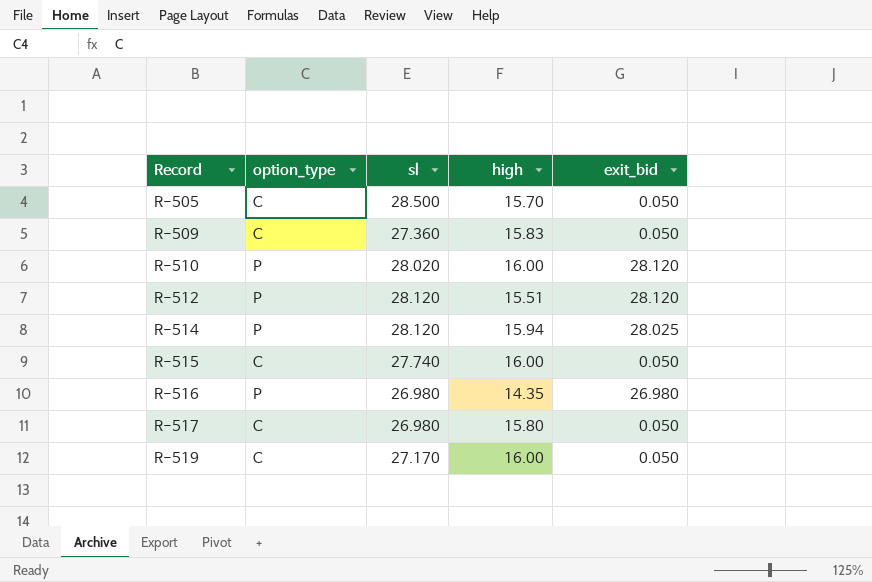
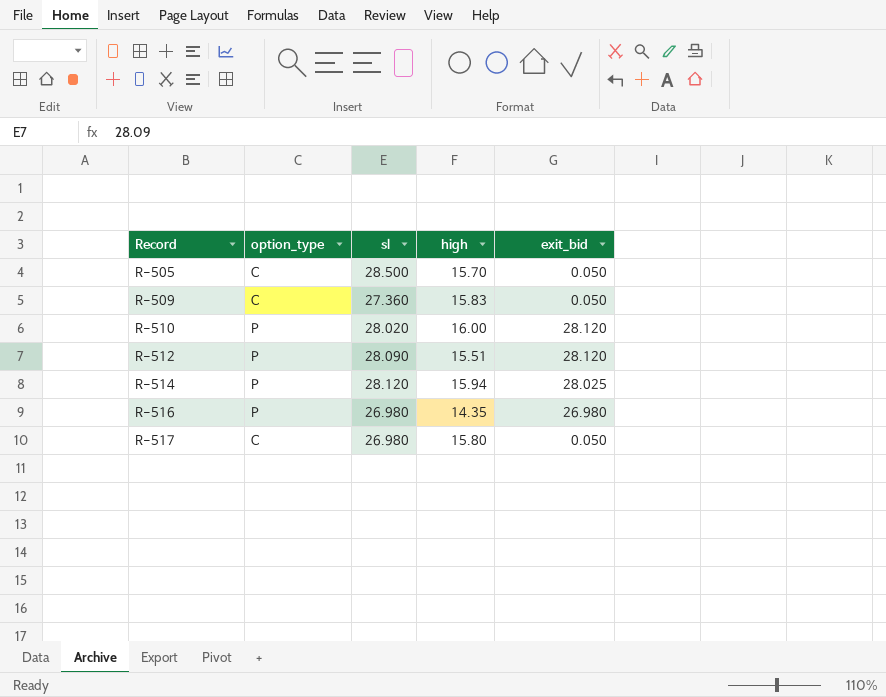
row R-515: C | 27.740 | 16.00 | 0.050 -> none
row R-519: C | 27.170 | 16.00 | 0.050 -> none
R-512 | sl: 28.120 -> 28.090

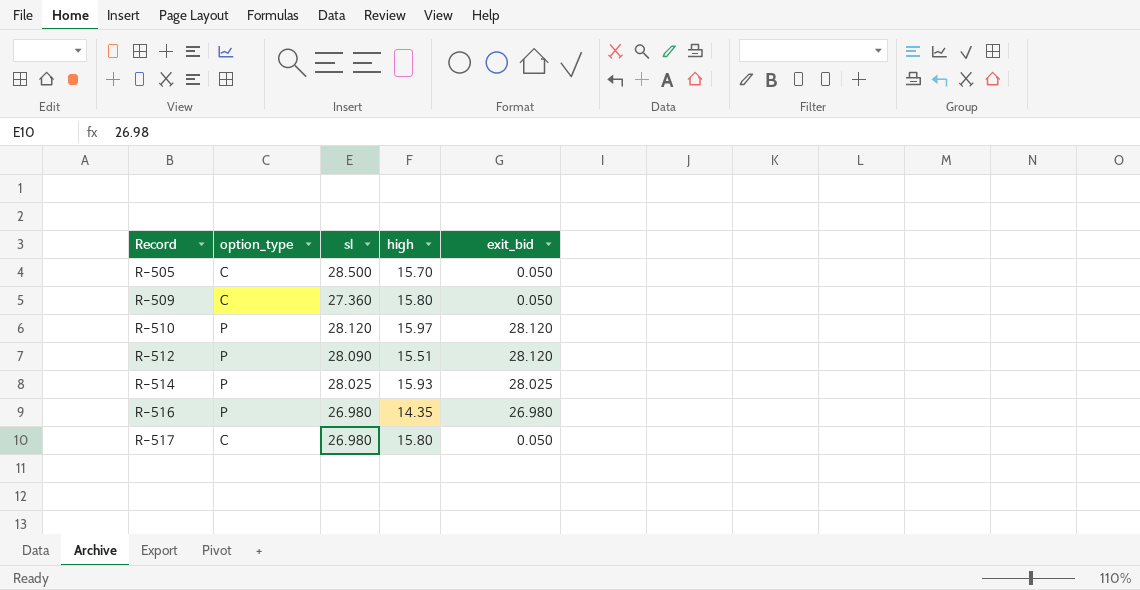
R-509 | high: 15.83 -> 15.80
R-510 | sl: 28.020 -> 28.120
R-510 | high: 16.00 -> 15.97
R-514 | sl: 28.120 -> 28.025
R-514 | high: 15.94 -> 15.93

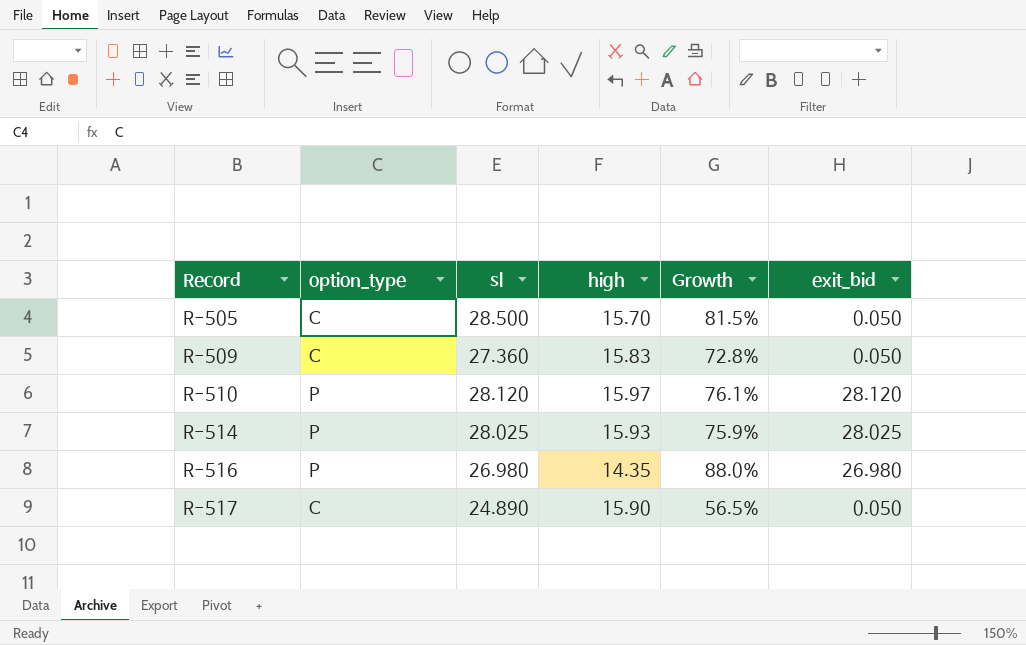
column Growth | formula: none -> ([sl] - [high]) / [high]
row R-512: P | 28.090 | 15.51 | 28.120 -> none
R-509 | high: 15.80 -> 15.83
R-517 | sl: 26.980 -> 24.890
R-517 | high: 15.80 -> 15.90

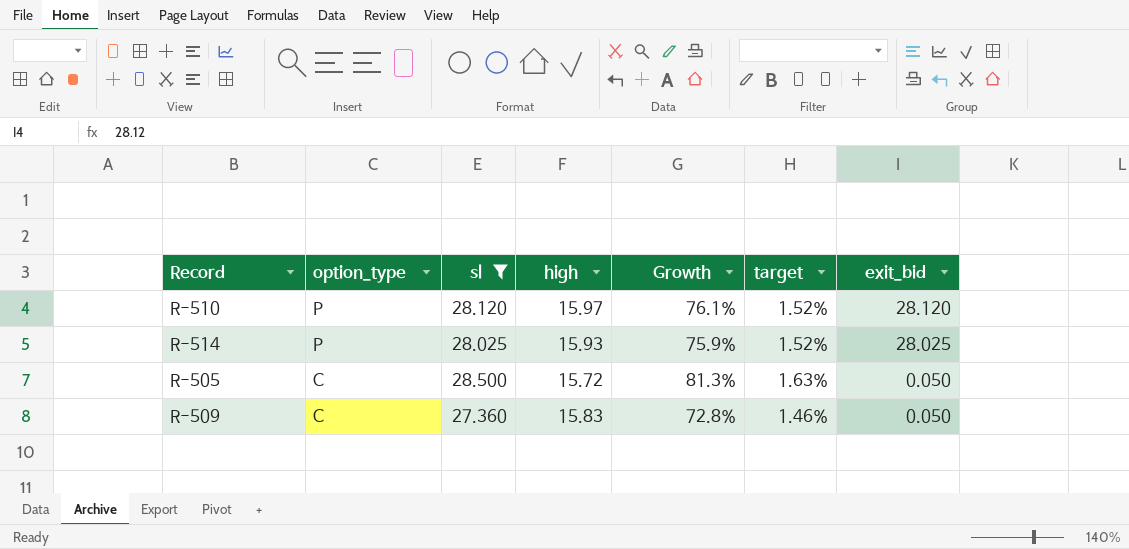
filter: none -> sl >= 27.360
row order: Record ascending -> option_type descending
column target | formula: none -> [Growth] * 0.02
R-505 | high: 15.70 -> 15.72
R-505 | Growth: 81.5% -> 81.3%

